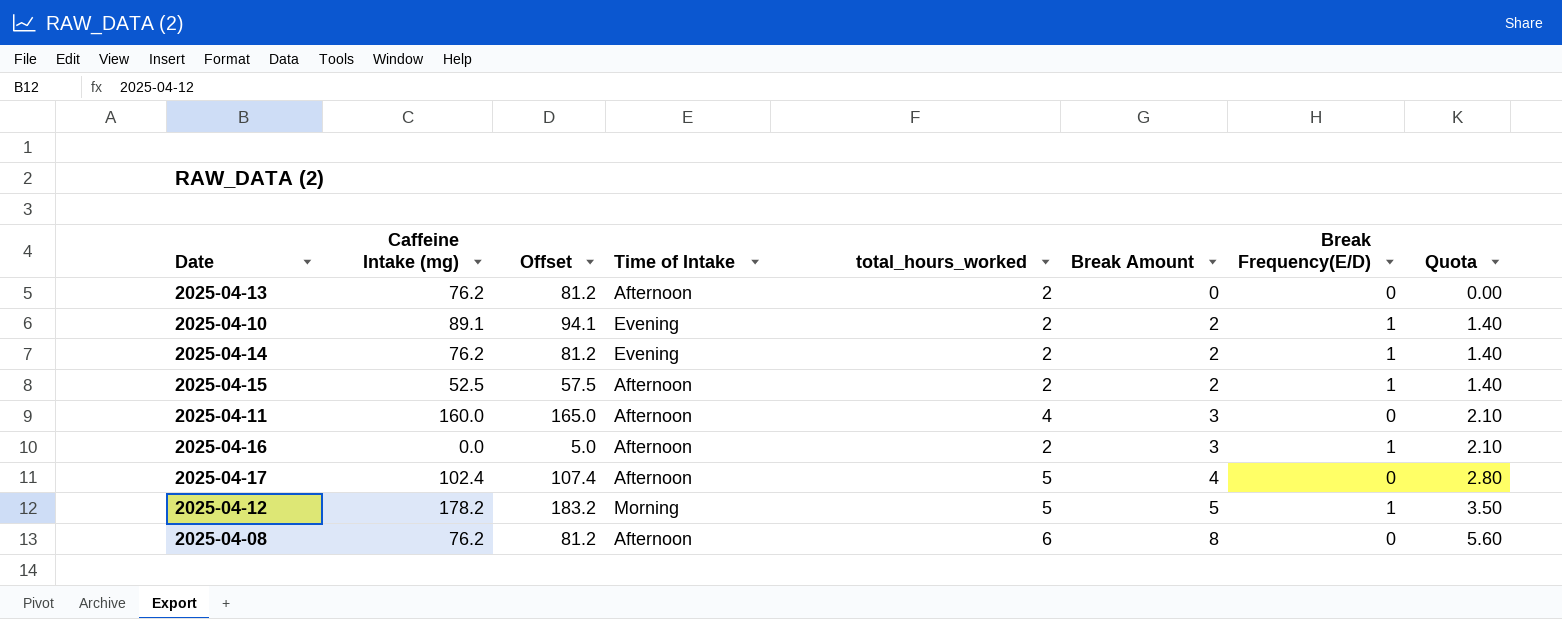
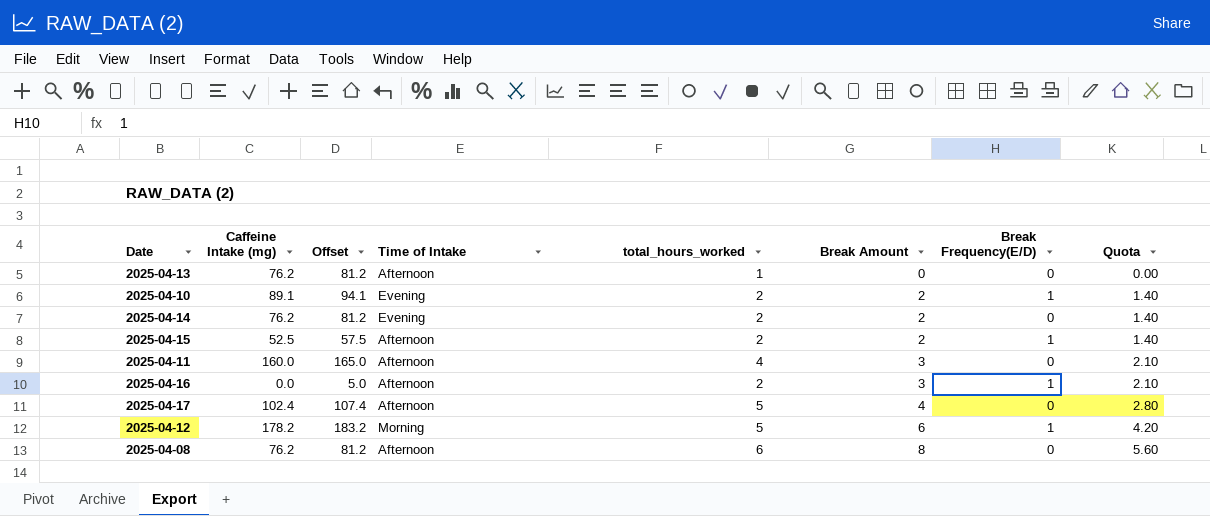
2025-04-13 | total_hours_worked: 2 -> 1
2025-04-14 | Break Frequency(E/D): 1 -> 0
2025-04-12 | Break Amount: 5 -> 6
2025-04-12 | Quota: 3.50 -> 4.20

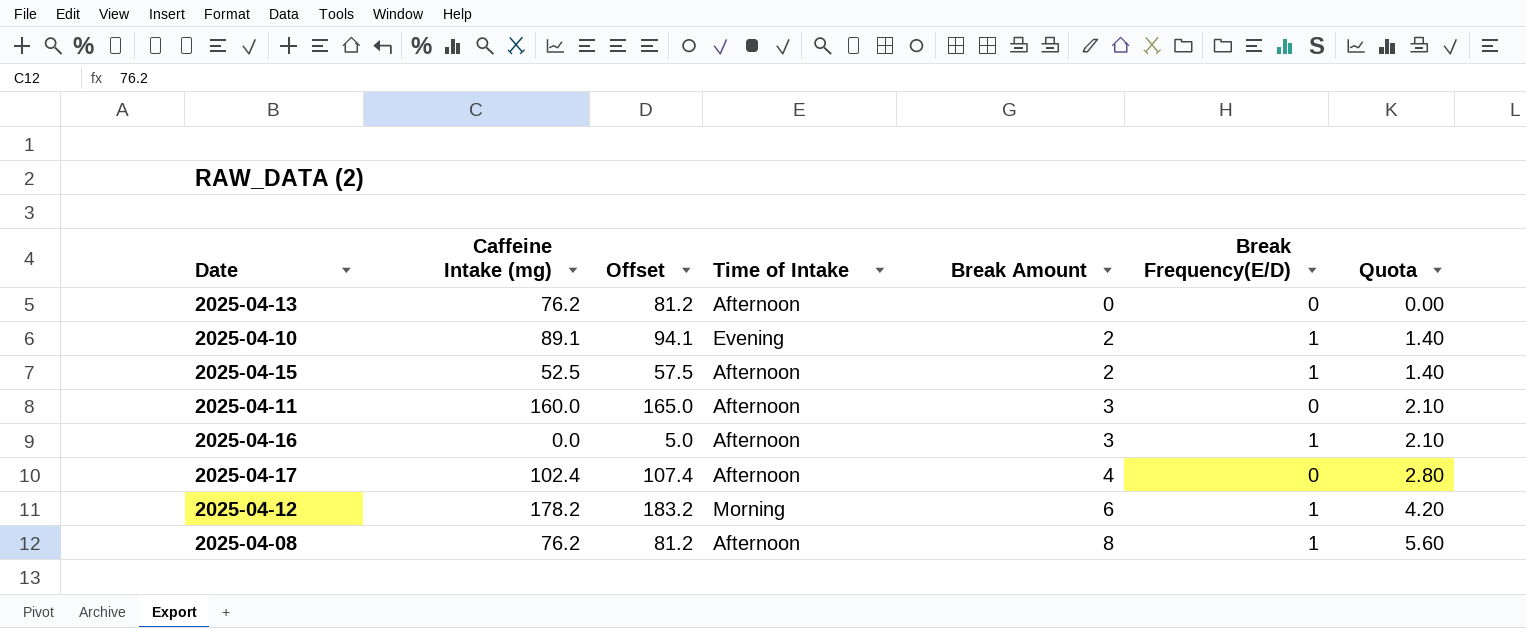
column total_hours_worked | position: 5 -> none
row 2025-04-14: 76.2 | 81.2 | Evening | 2 | 2 | 0 | 1.40 -> none
2025-04-08 | Break Frequency(E/D): 0 -> 1

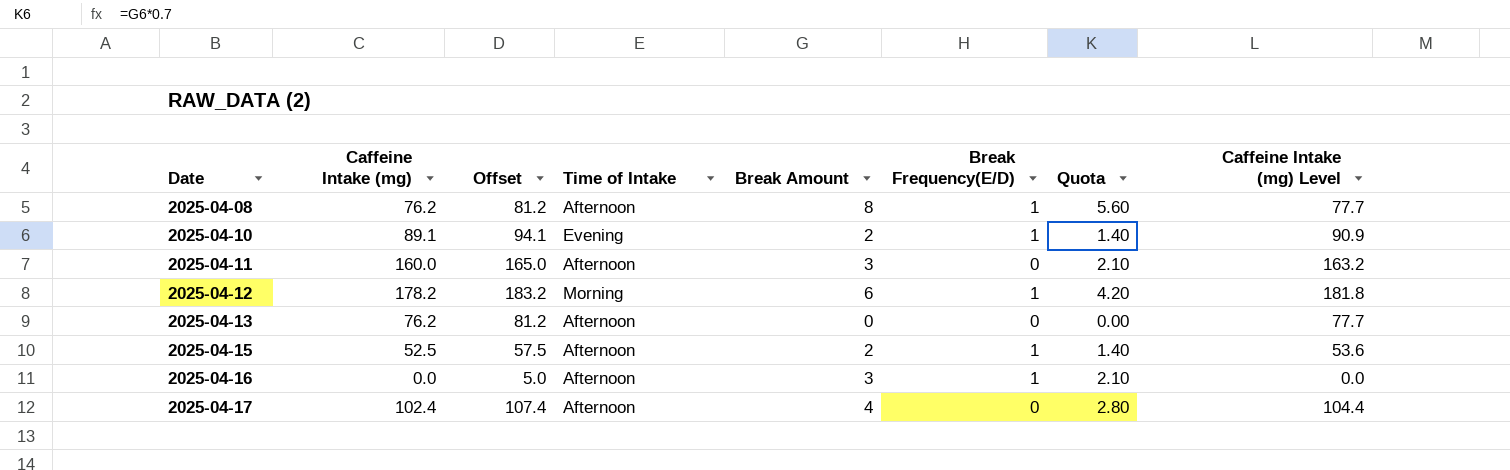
row order: Break Amount ascending -> Date ascending
column Caffeine Intake (mg) Level | formula: none -> [Caffeine Intake (mg)] * 1.02

